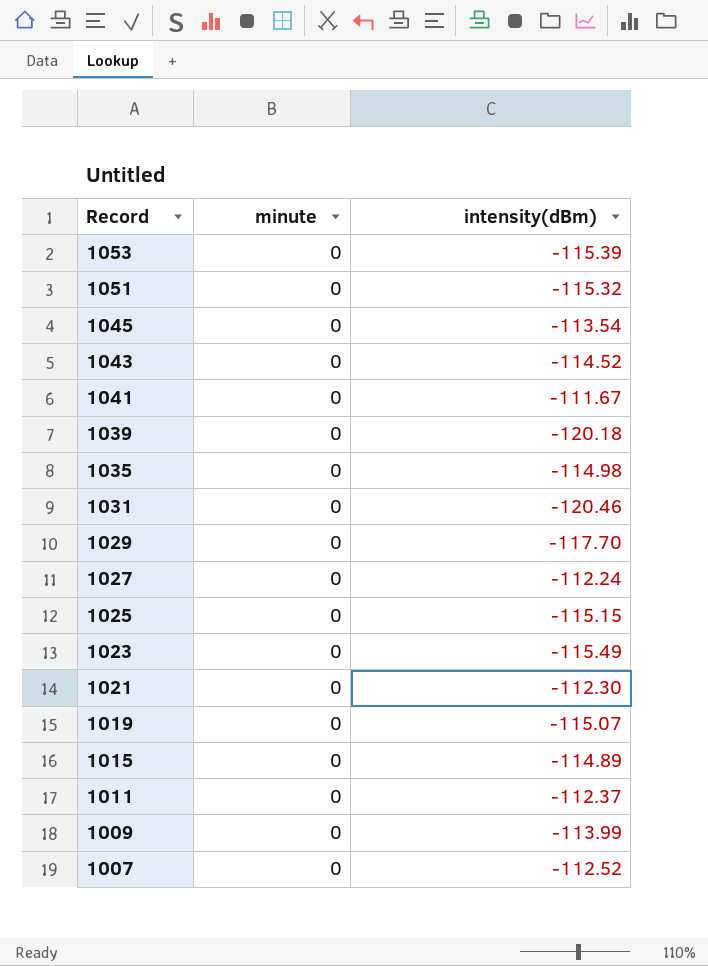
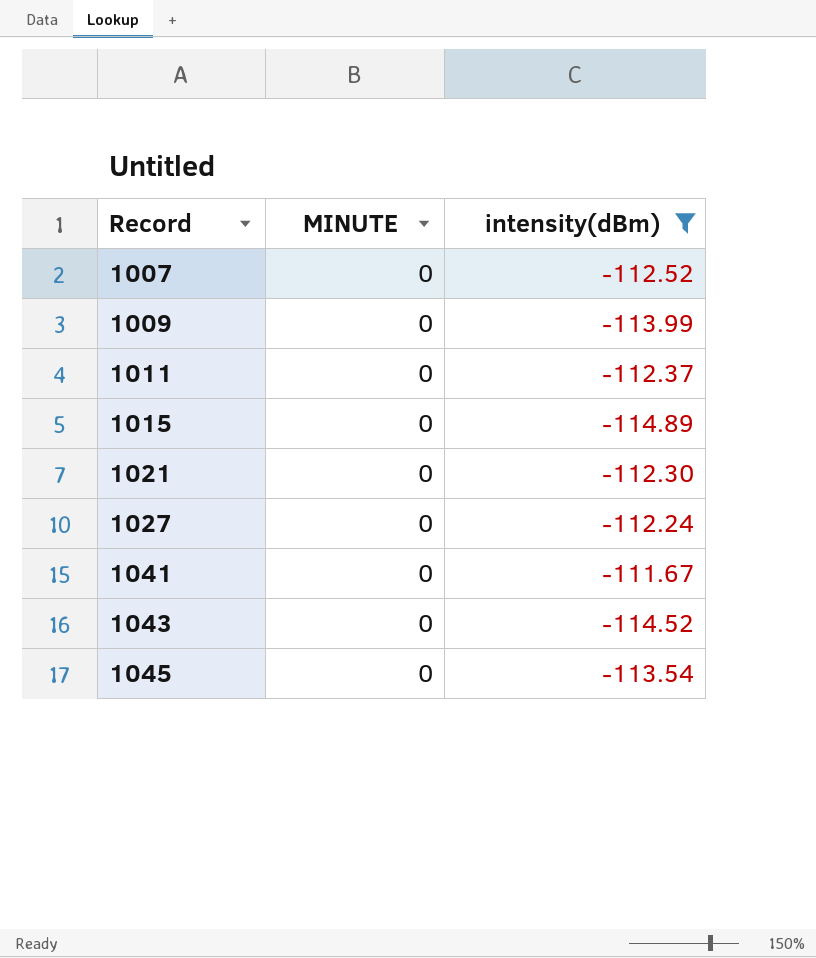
filter: none -> intensity(dBm) >= -114.89
row order: Record descending -> Record ascending
column name: minute -> MINUTE

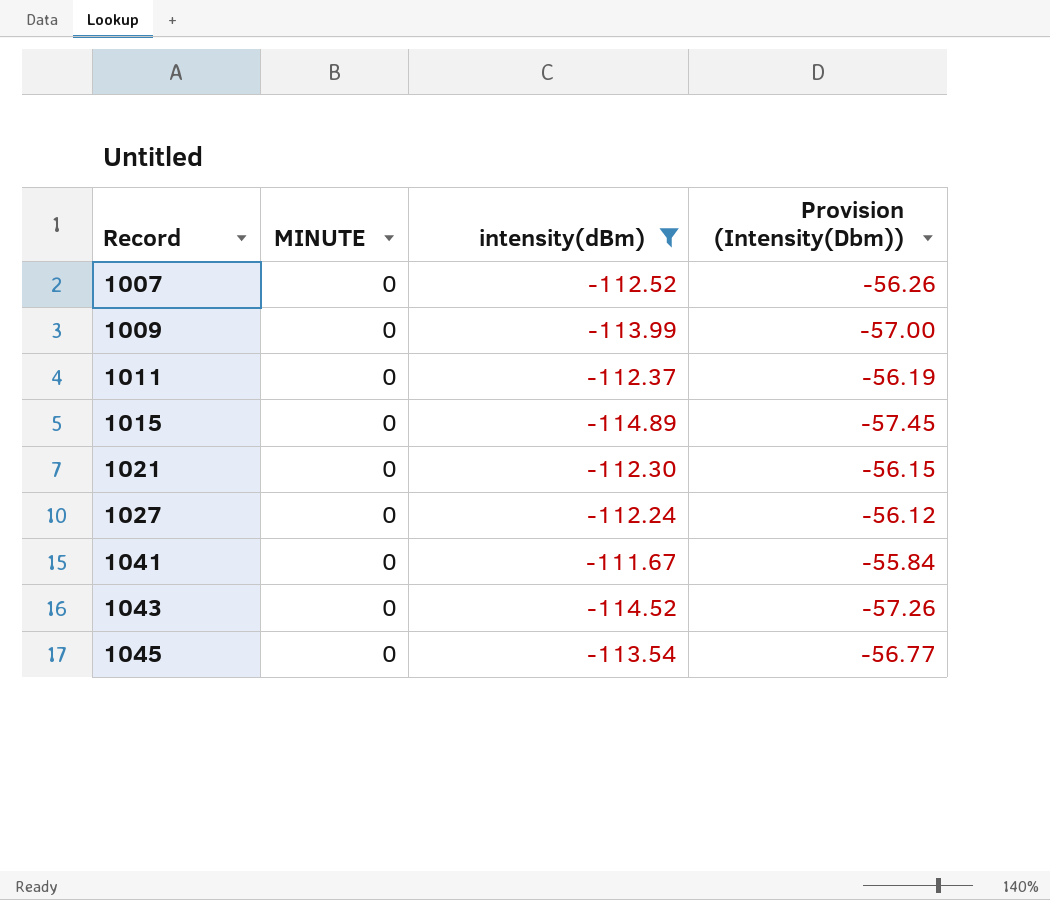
column Provision (Intensity(Dbm)) | formula: none -> [intensity(dBm)] * 0.5

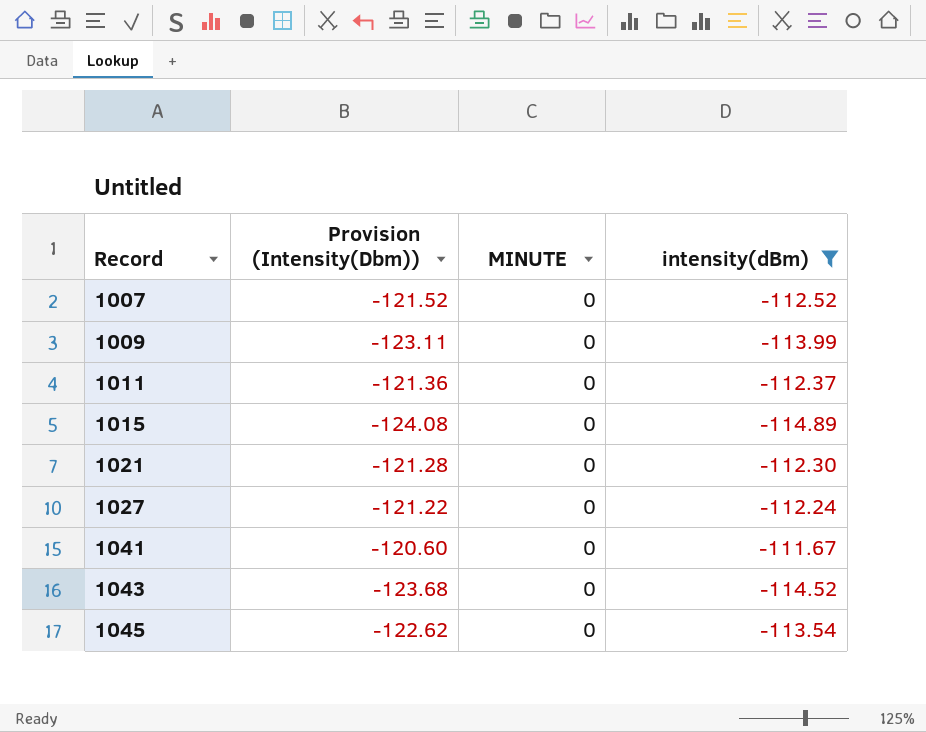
column Provision (Intensity(Dbm)) | formula: [intensity(dBm)] * 0.5 -> [intensity(dBm)] * 1.08
column Provision (Intensity(Dbm)) | position: 4 -> 2

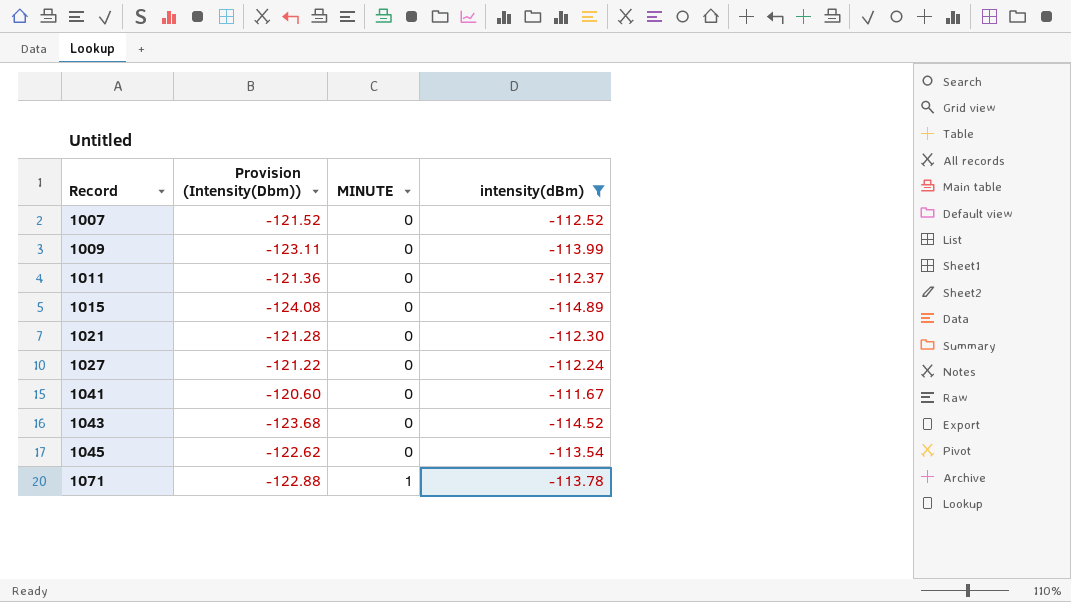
row 1071: none -> -122.88 | 1 | -113.78

